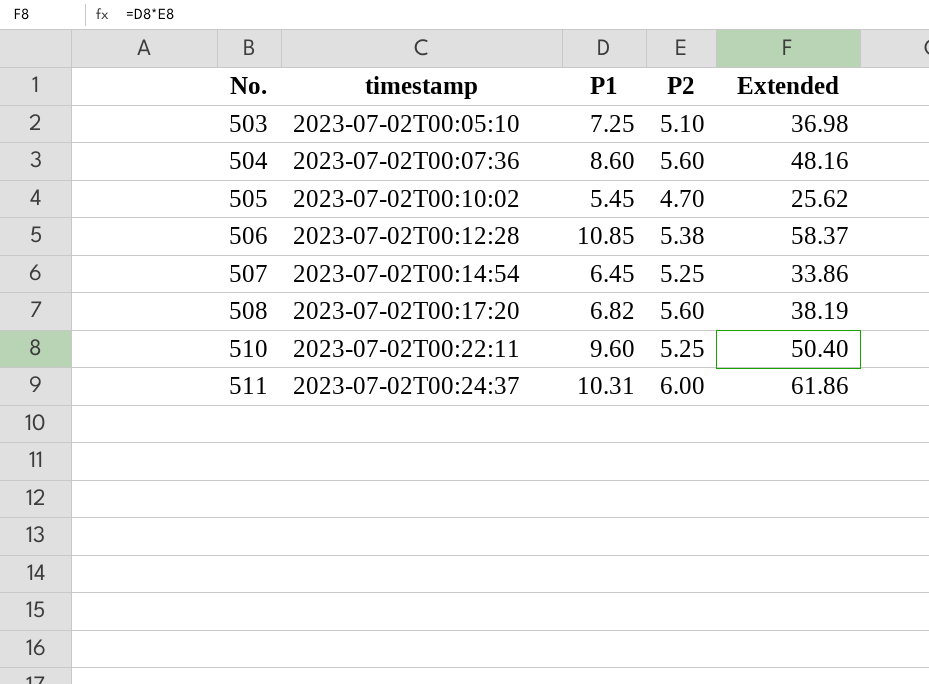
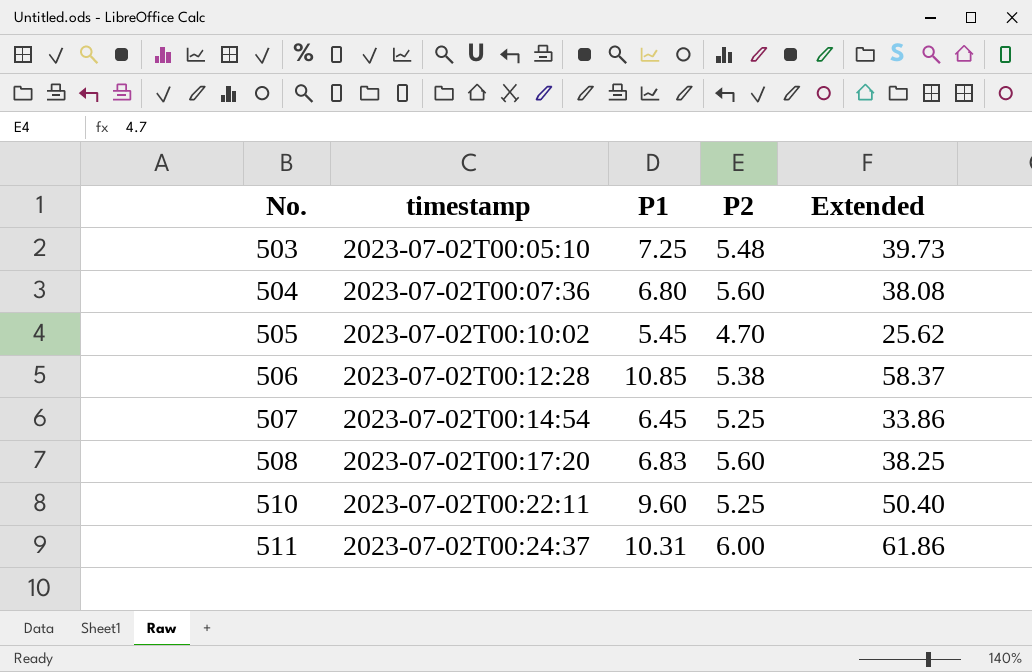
503 | P2: 5.10 -> 5.48
503 | Extended: 36.98 -> 39.73
504 | P1: 8.60 -> 6.80
504 | Extended: 48.16 -> 38.08
508 | P1: 6.82 -> 6.83
508 | Extended: 38.19 -> 38.25

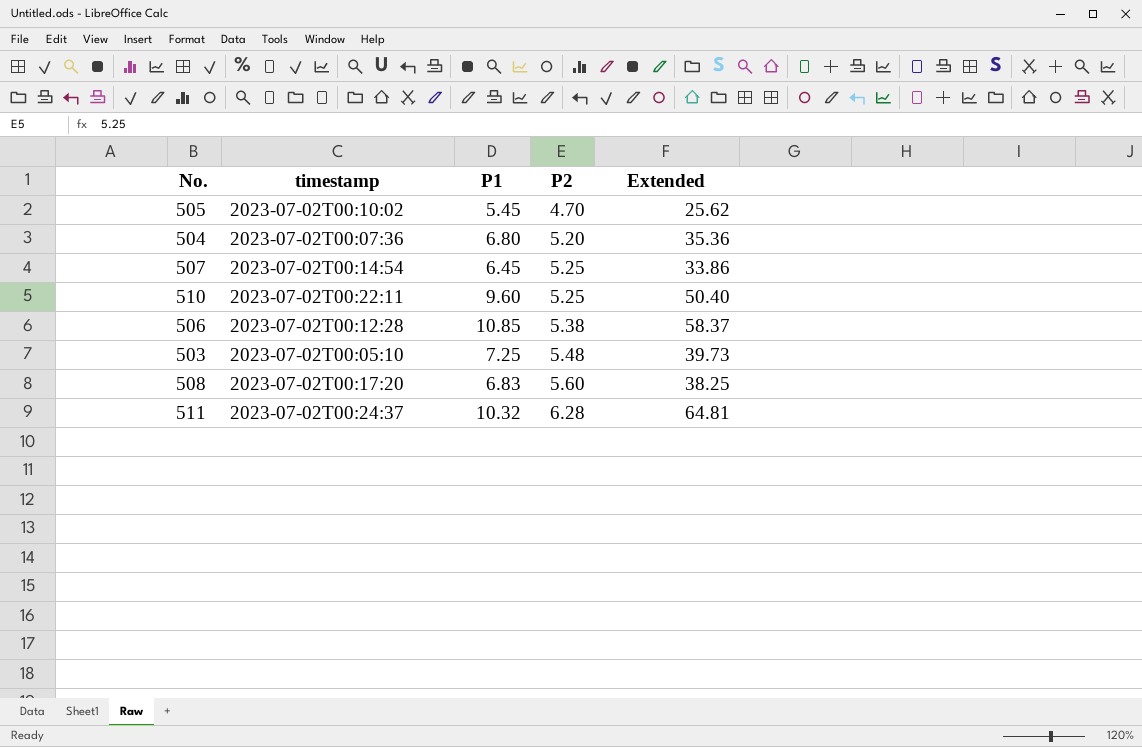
row order: No. ascending -> P2 ascending
504 | P2: 5.60 -> 5.20
504 | Extended: 38.08 -> 35.36
511 | P1: 10.31 -> 10.32
511 | P2: 6.00 -> 6.28
511 | Extended: 61.86 -> 64.81

